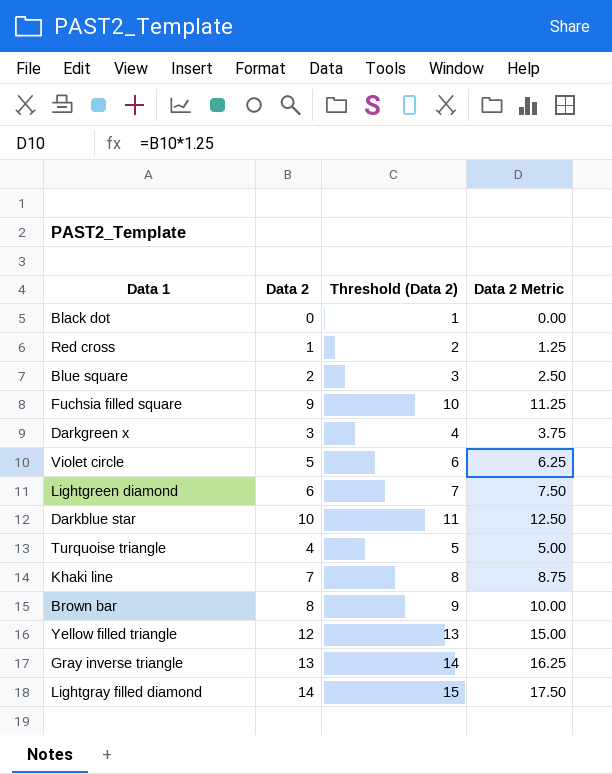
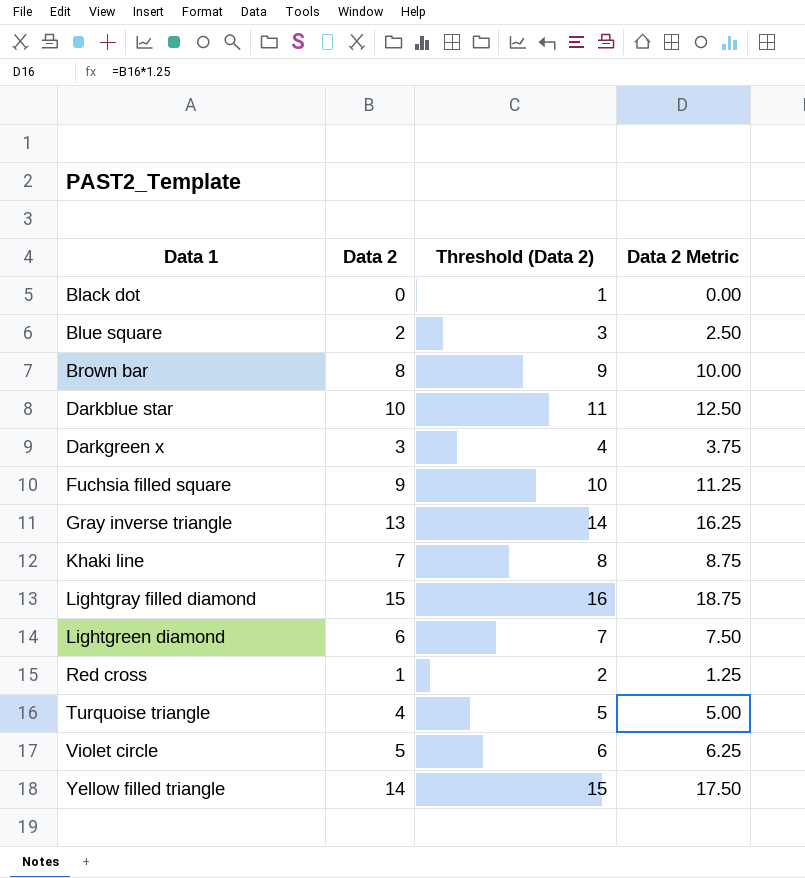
row order: none -> Data 1 ascending
Lightgray filled diamond | Data 2: 14 -> 15
Lightgray filled diamond | Threshold (Data 2): 15 -> 16
Lightgray filled diamond | Data 2 Metric: 17.50 -> 18.75
Yellow filled triangle | Data 2: 12 -> 14
Yellow filled triangle | Threshold (Data 2): 13 -> 15
Yellow filled triangle | Data 2 Metric: 15.00 -> 17.50

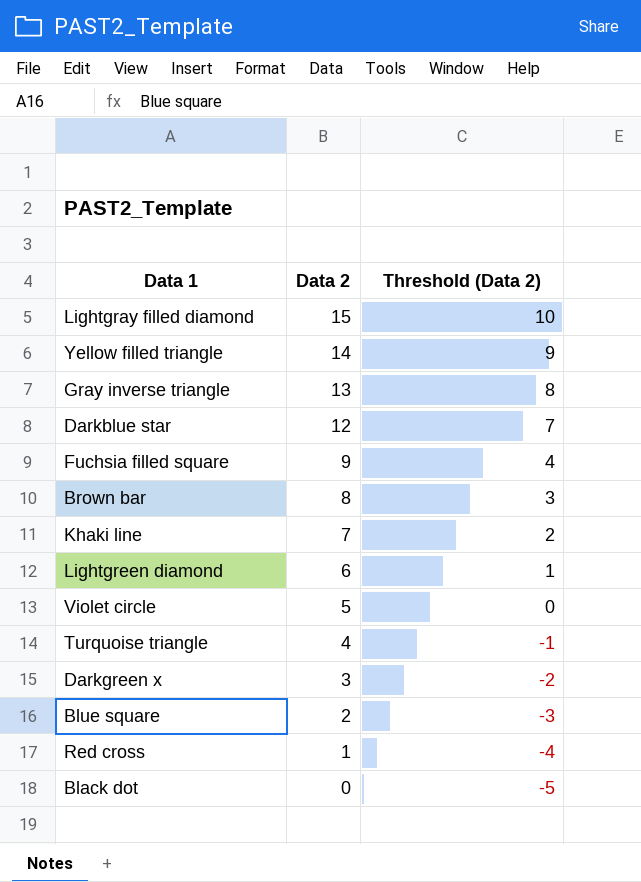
row order: Data 1 ascending -> Data 2 descending
column Data 2 Metric | formula: [Data 2] * 1.25 -> none
column Threshold (Data 2) | formula: [Data 2] + 1 -> [Data 2] - 5
Darkblue star | Data 2: 10 -> 12

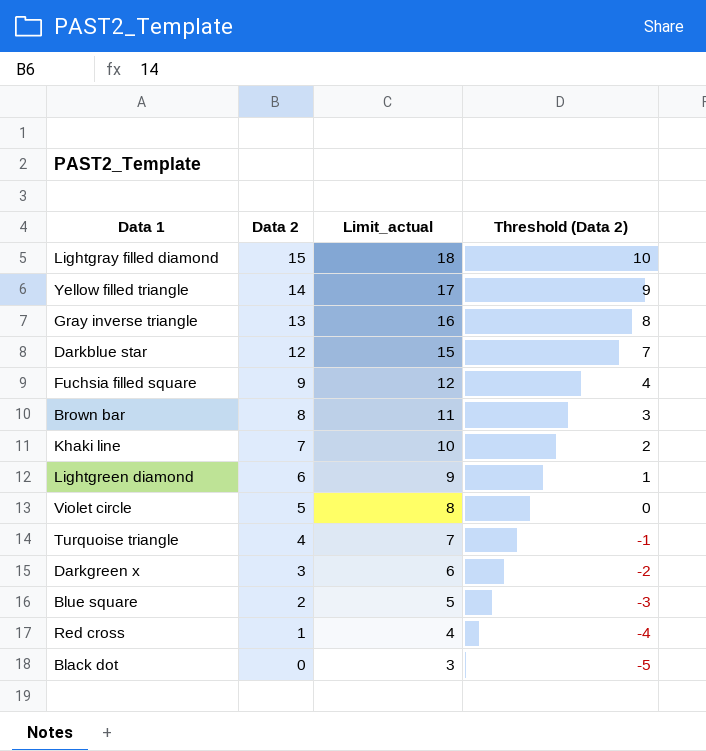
column Limit_actual | formula: none -> [Data 2] + 3

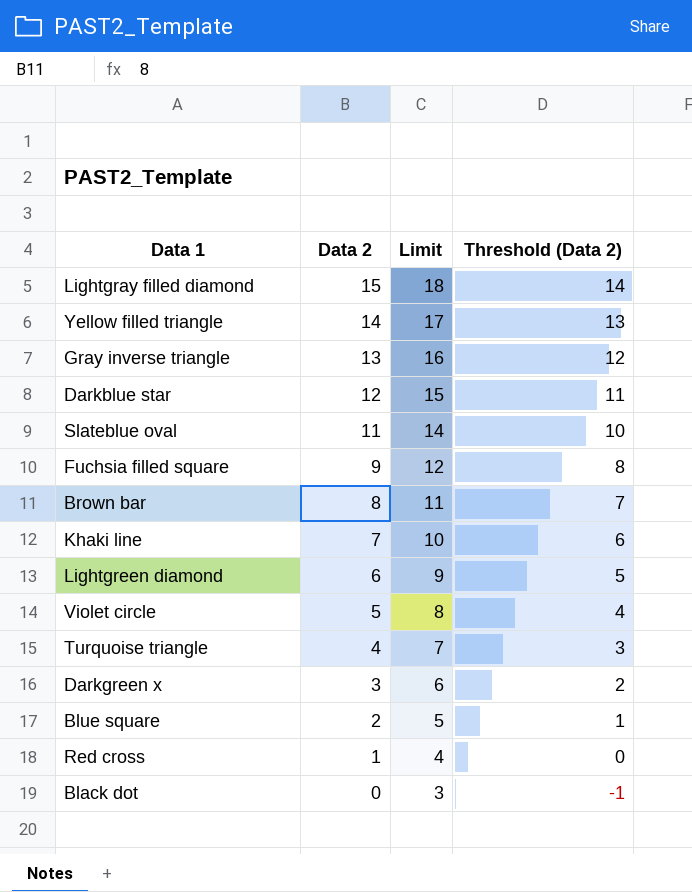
column name: Limit_actual -> Limit
column Threshold (Data 2) | formula: [Data 2] - 5 -> [Data 2] - 1
row Slateblue oval: none -> 11 | 14 | 10

